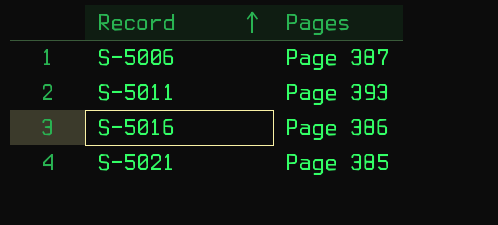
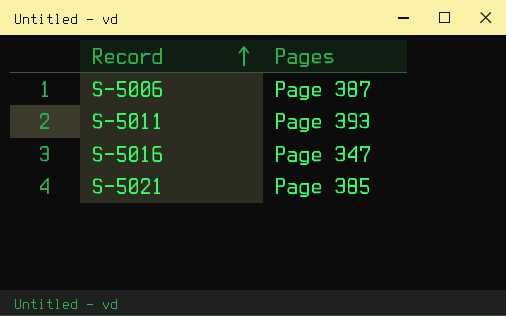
S-5016 | Pages: Page 386 -> Page 347

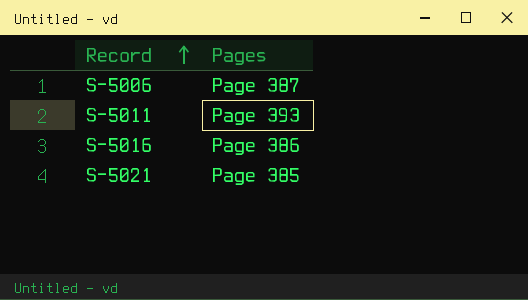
S-5016 | Pages: Page 347 -> Page 386

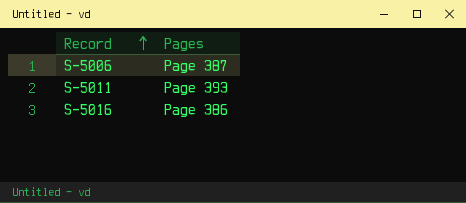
row S-5021: Page 385 -> none

